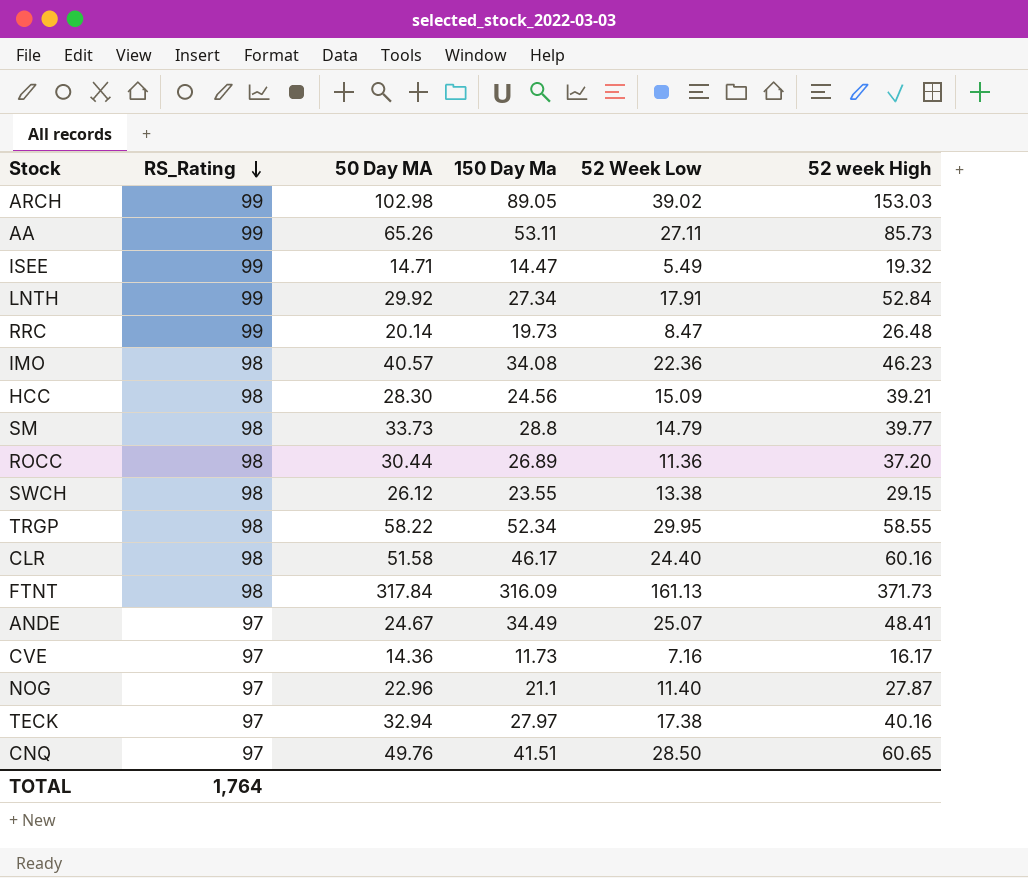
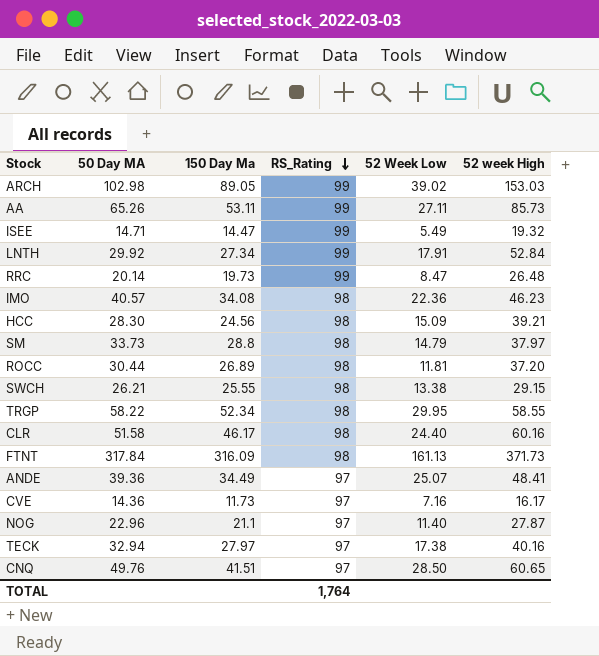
column RS_Rating | position: 2 -> 4
SM | 52 week High: 39.77 -> 37.97
ROCC | 52 Week Low: 11.36 -> 11.81
SWCH | 50 Day MA: 26.12 -> 26.21
SWCH | 150 Day Ma: 23.55 -> 25.55
ANDE | 50 Day MA: 24.67 -> 39.36

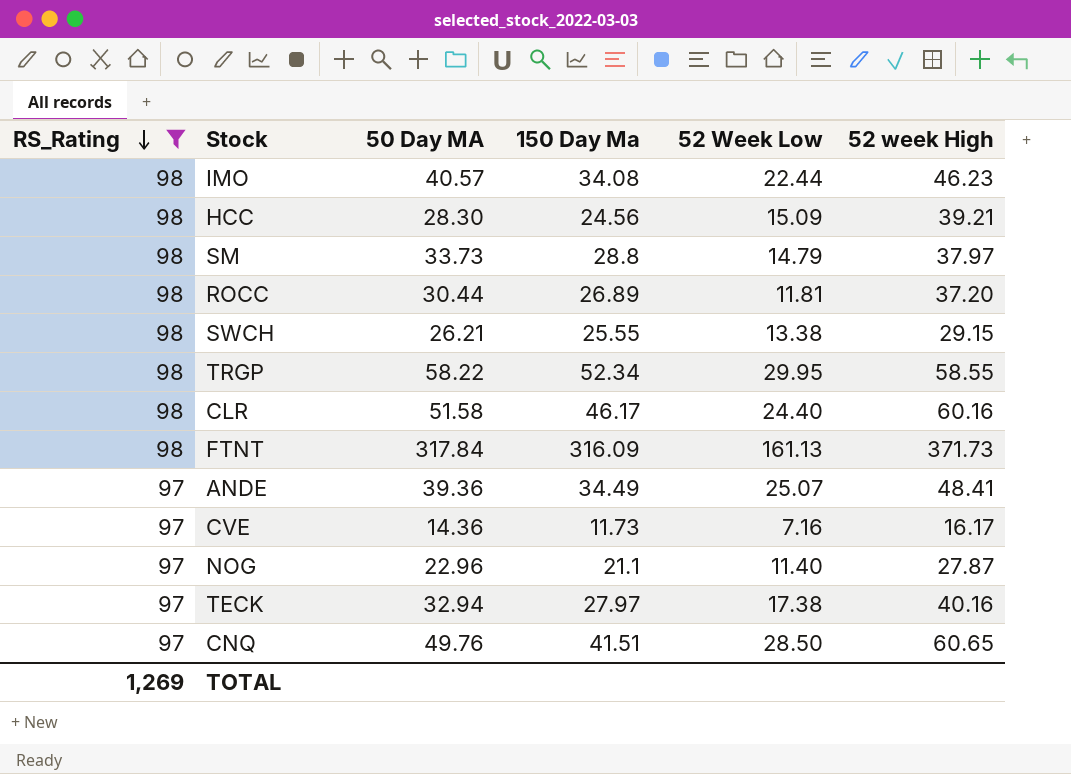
filter: none -> RS_Rating != 99
column RS_Rating | position: 4 -> 1
IMO | 52 Week Low: 22.36 -> 22.44
TOTAL | RS_Rating: 1,764 -> 1,269

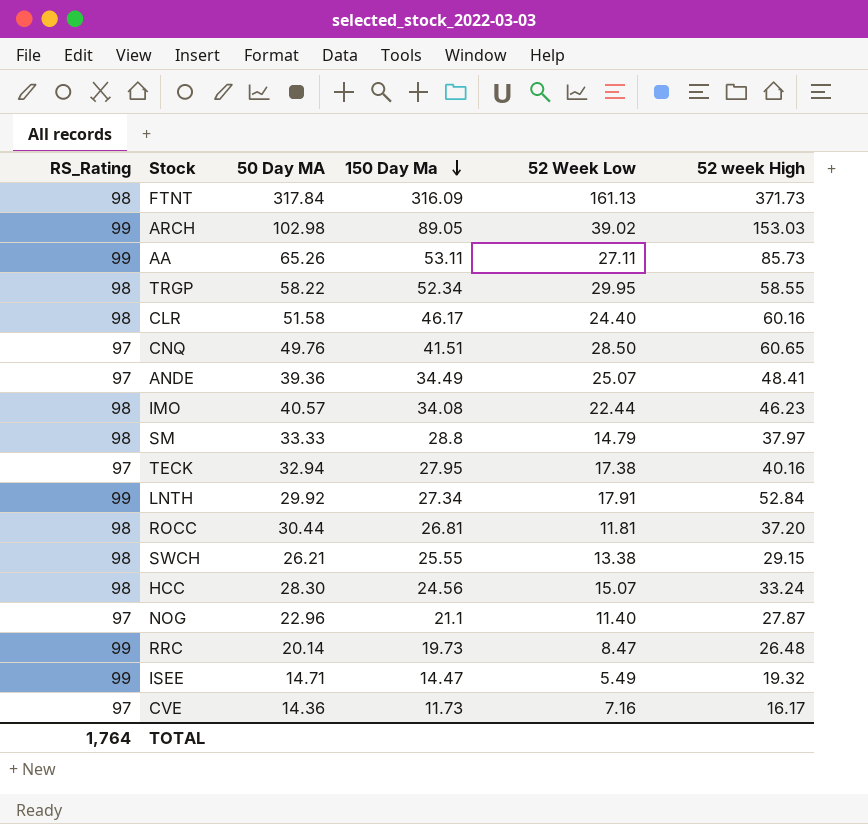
filter: RS_Rating != 99 -> none
row order: RS_Rating descending -> 150 Day Ma descending
SM | 50 Day MA: 33.73 -> 33.33
TECK | 150 Day Ma: 27.97 -> 27.95
ROCC | 150 Day Ma: 26.89 -> 26.81
HCC | 52 Week Low: 15.09 -> 15.07
HCC | 52 week High: 39.21 -> 33.24
TOTAL | RS_Rating: 1,269 -> 1,764

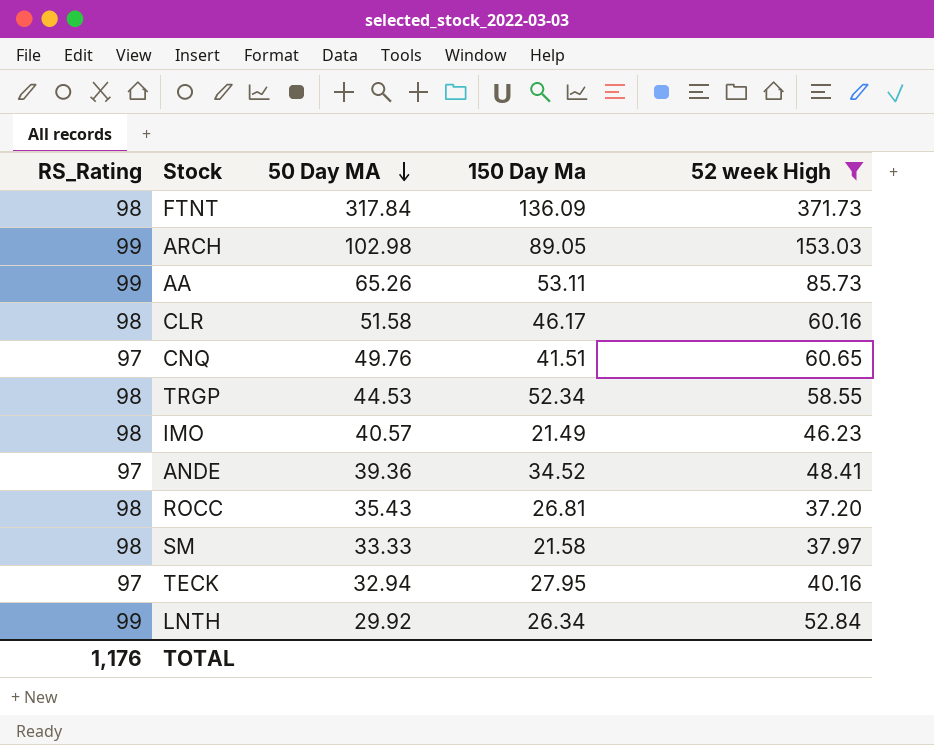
filter: none -> 52 week High >= 37.20
row order: 150 Day Ma descending -> 50 Day MA descending
column 52 Week Low | position: 5 -> none
FTNT | 150 Day Ma: 316.09 -> 136.09
TRGP | 50 Day MA: 58.22 -> 44.53
IMO | 150 Day Ma: 34.08 -> 21.49
ANDE | 150 Day Ma: 34.49 -> 34.52
ROCC | 50 Day MA: 30.44 -> 35.43
SM | 150 Day Ma: 28.8 -> 21.58
LNTH | 150 Day Ma: 27.34 -> 26.34
TOTAL | RS_Rating: 1,764 -> 1,176

